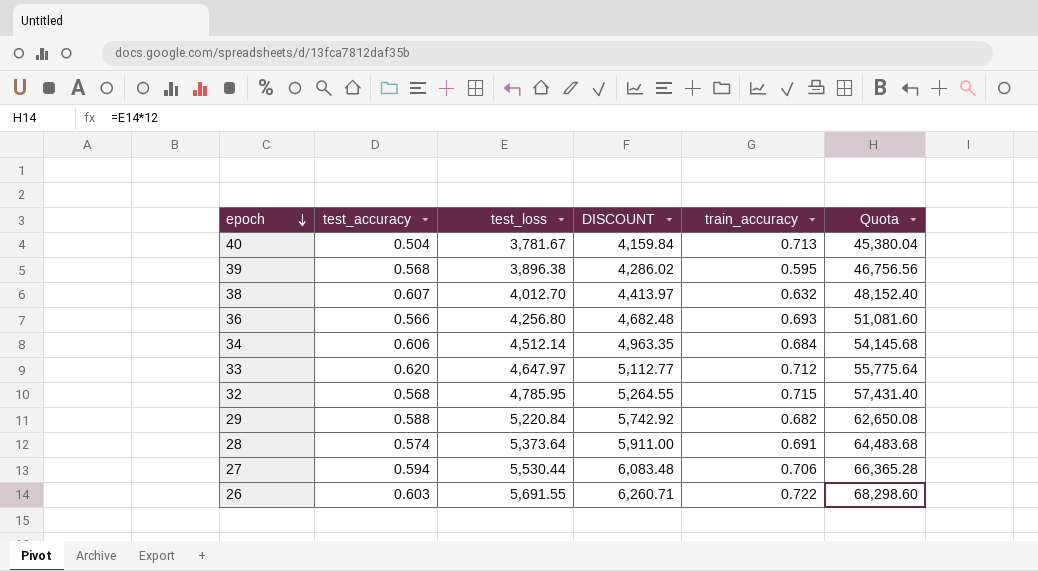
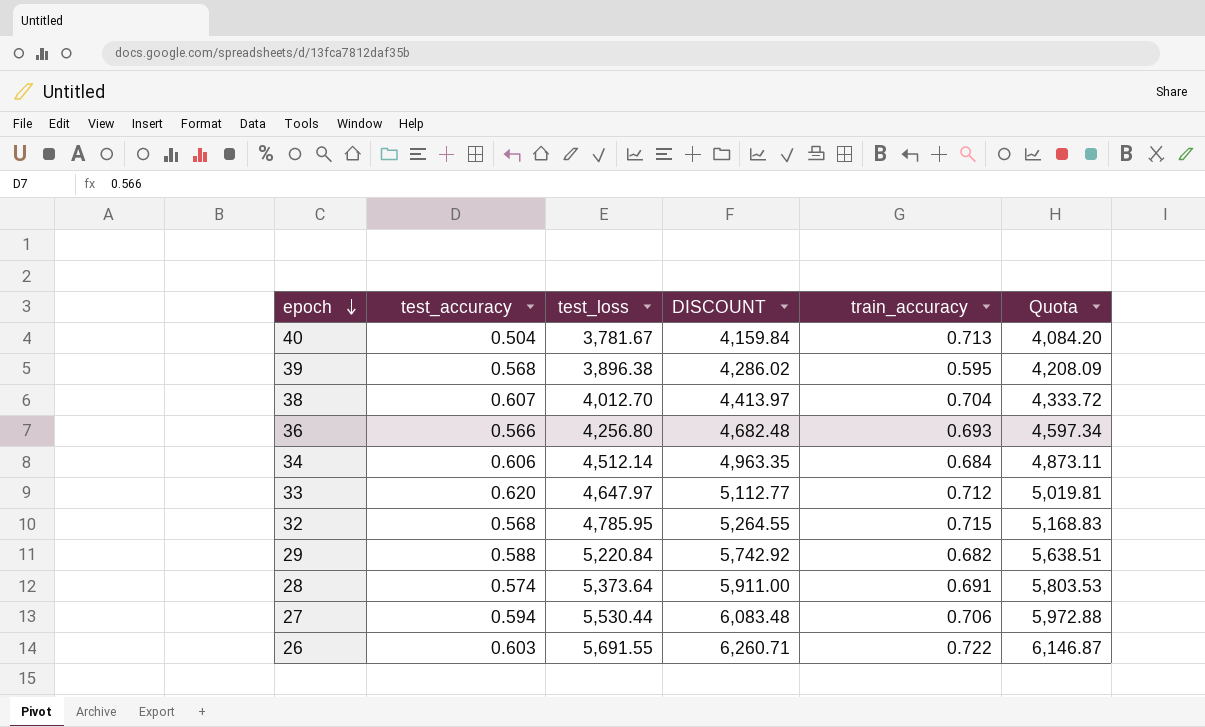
column Quota | formula: [test_loss] * 12 -> [test_loss] * 1.08
38 | train_accuracy: 0.632 -> 0.704

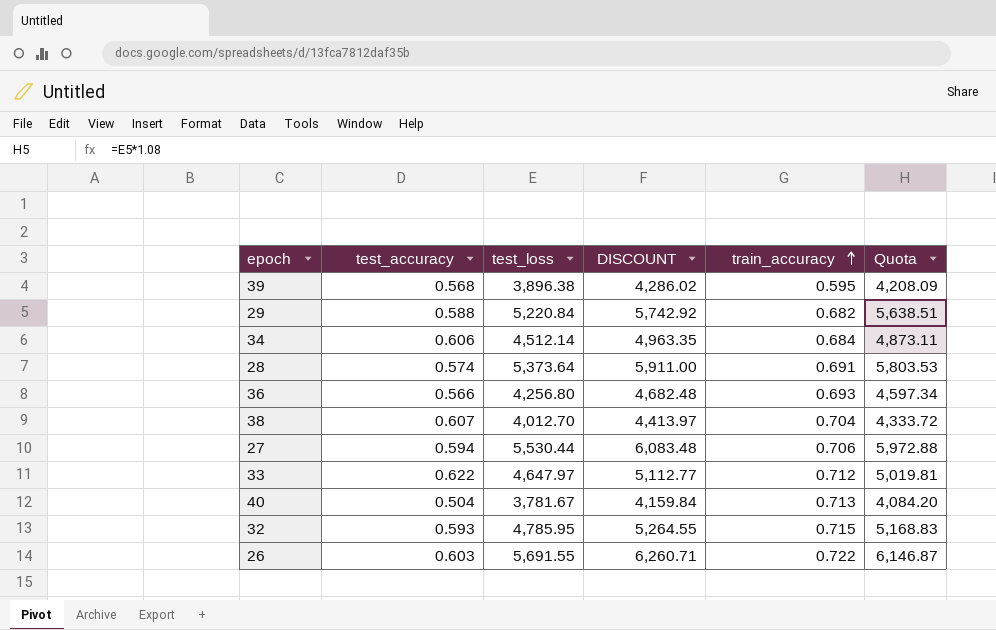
row order: epoch descending -> train_accuracy ascending
33 | test_accuracy: 0.620 -> 0.622
32 | test_accuracy: 0.568 -> 0.593

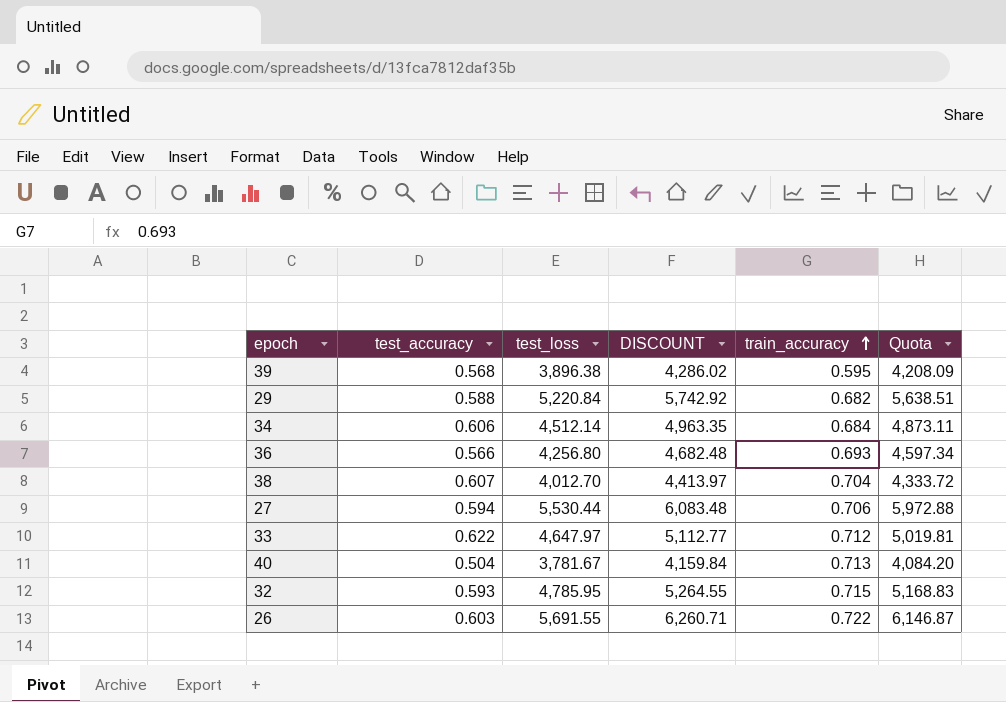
row 28: 0.574 | 5,373.64 | 5,911.00 | 0.691 | 5,803.53 -> none

